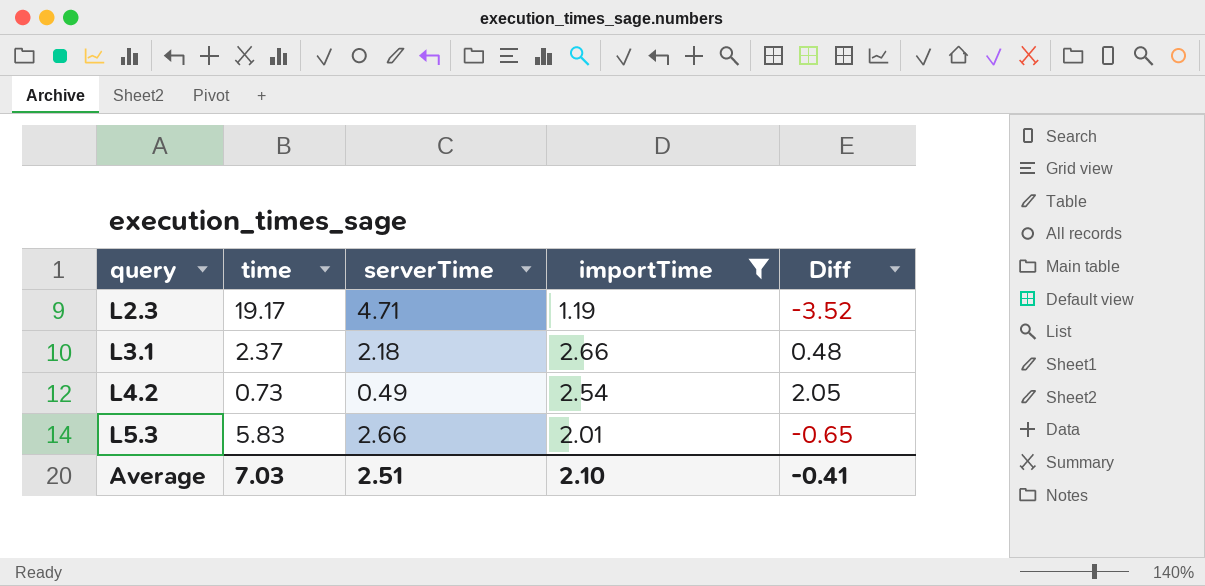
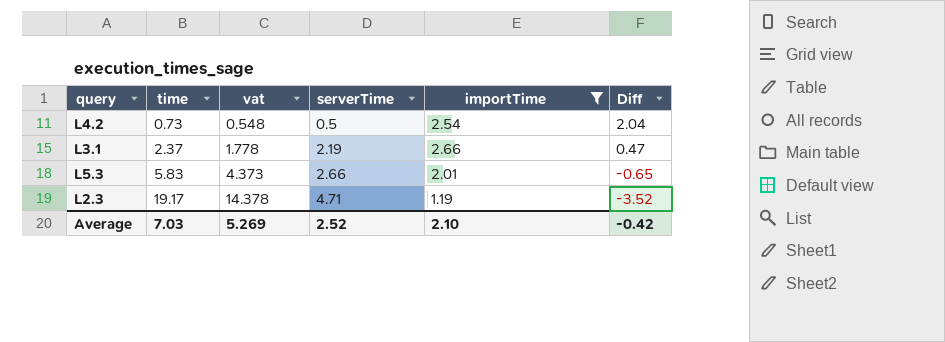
row order: query ascending -> time ascending
column vat | formula: none -> [time] * 0.75
L4.2 | serverTime: 0.49 -> 0.5
L4.2 | Diff: 2.05 -> 2.04
L3.1 | serverTime: 2.18 -> 2.19
L3.1 | Diff: 0.48 -> 0.47
Average | serverTime: 2.51 -> 2.52
Average | Diff: -0.41 -> -0.42

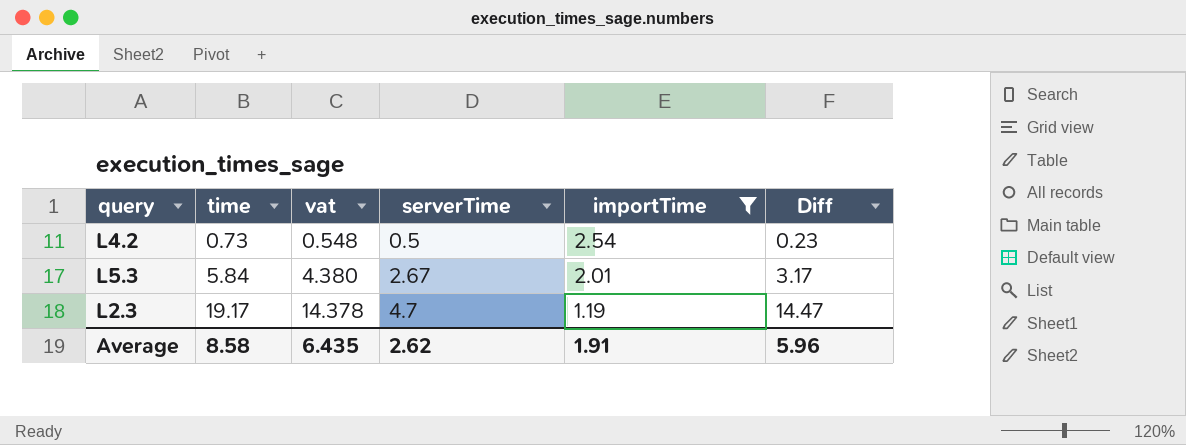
column Diff | formula: [importTime] - [serverTime] -> [time] - [serverTime]
row L3.1: 2.37 | 1.778 | 2.19 | 2.66 | 0.47 -> none
L5.3 | time: 5.83 -> 5.84
L5.3 | vat: 4.373 -> 4.380
L5.3 | serverTime: 2.66 -> 2.67
L2.3 | serverTime: 4.71 -> 4.7
Average | time: 7.03 -> 8.58
Average | vat: 5.269 -> 6.435
Average | serverTime: 2.52 -> 2.62
Average | importTime: 2.10 -> 1.91
Average | Diff: -0.42 -> 5.96

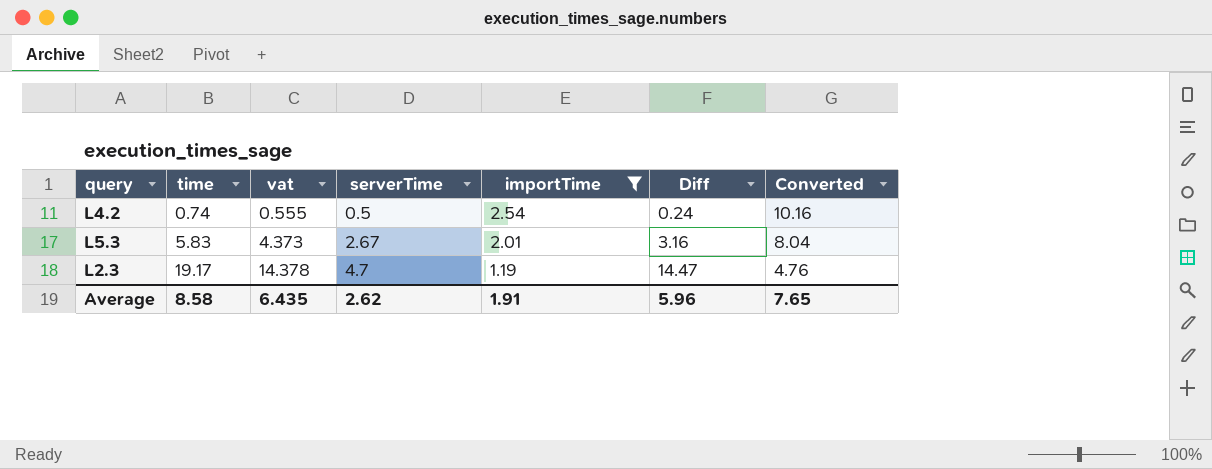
column Converted | formula: none -> [importTime] * 4
L4.2 | time: 0.73 -> 0.74
L4.2 | vat: 0.548 -> 0.555
L4.2 | Diff: 0.23 -> 0.24
L5.3 | time: 5.84 -> 5.83
L5.3 | vat: 4.380 -> 4.373
L5.3 | Diff: 3.17 -> 3.16

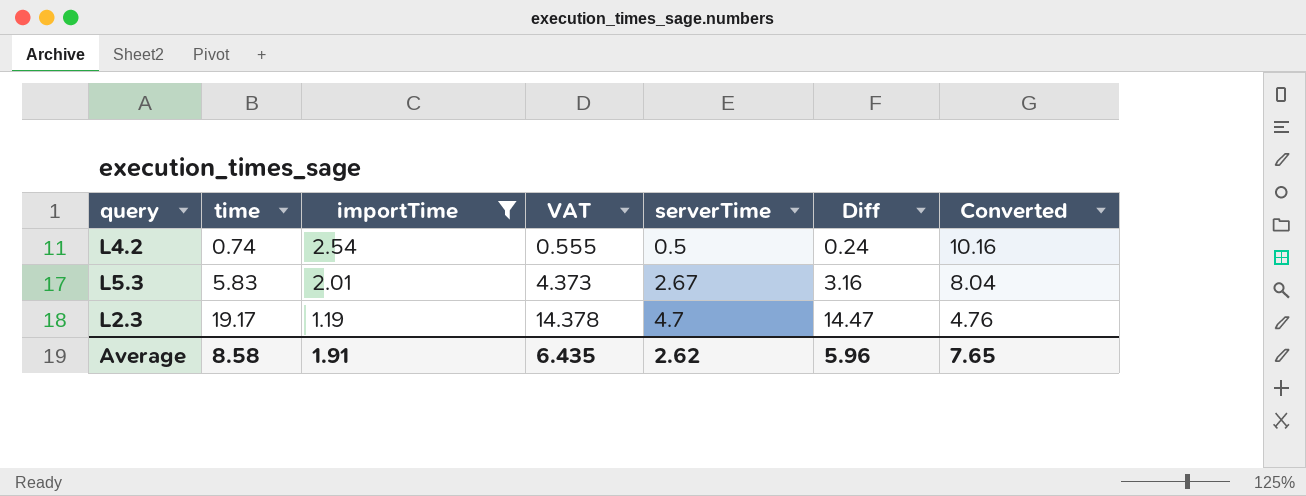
column importTime | position: 5 -> 3
column name: vat -> VAT

